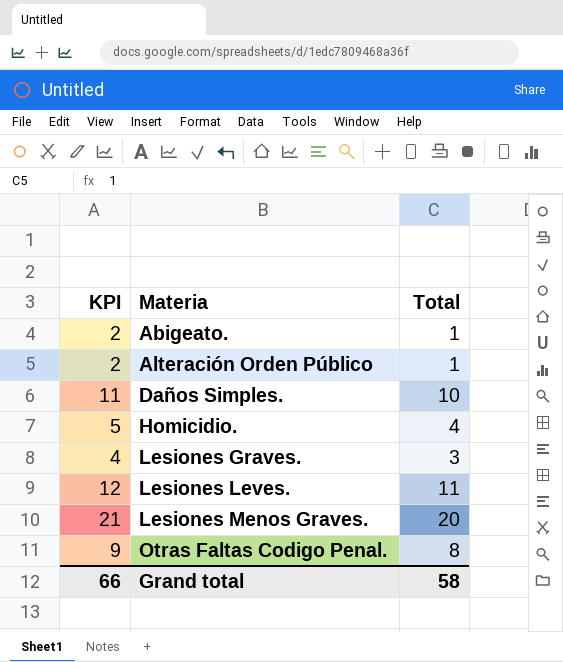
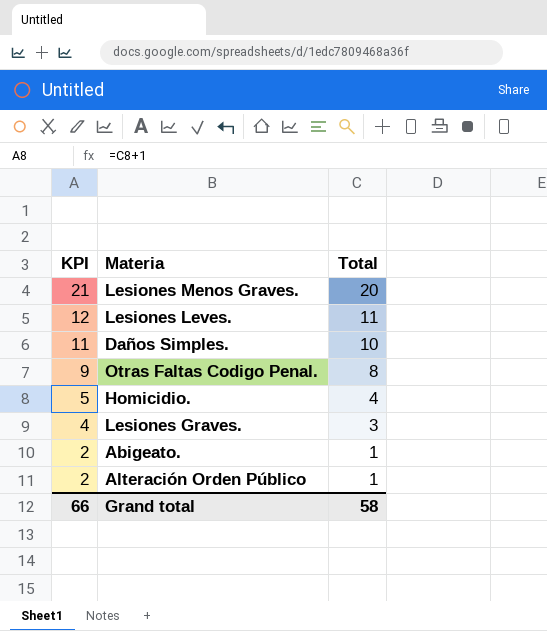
row order: Materia ascending -> KPI descending

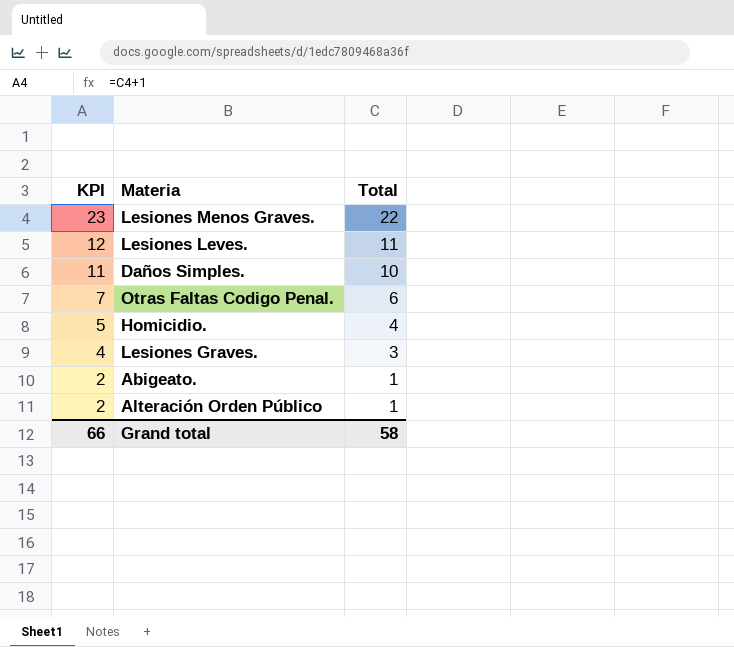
Lesiones Menos Graves. | KPI: 21 -> 23
Lesiones Menos Graves. | Total: 20 -> 22
Otras Faltas Codigo Penal. | KPI: 9 -> 7
Otras Faltas Codigo Penal. | Total: 8 -> 6

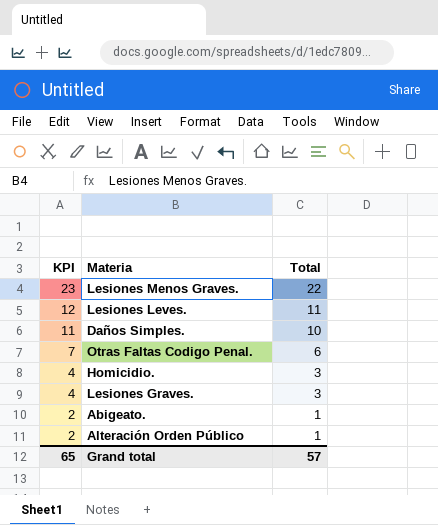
Homicidio. | KPI: 5 -> 4
Homicidio. | Total: 4 -> 3
Grand total | KPI: 66 -> 65
Grand total | Total: 58 -> 57

